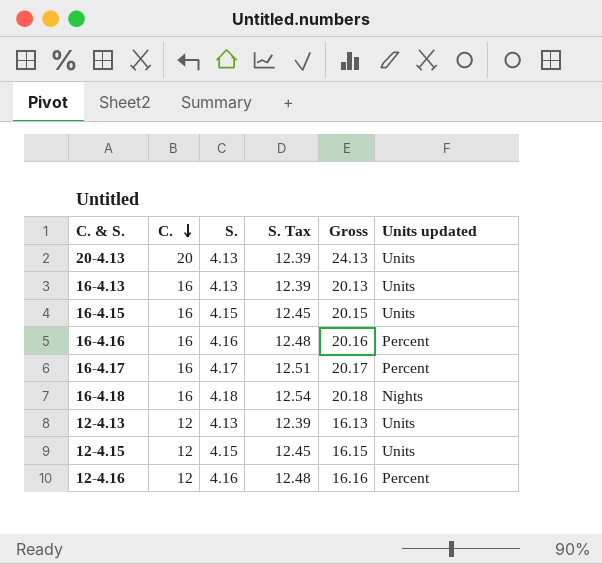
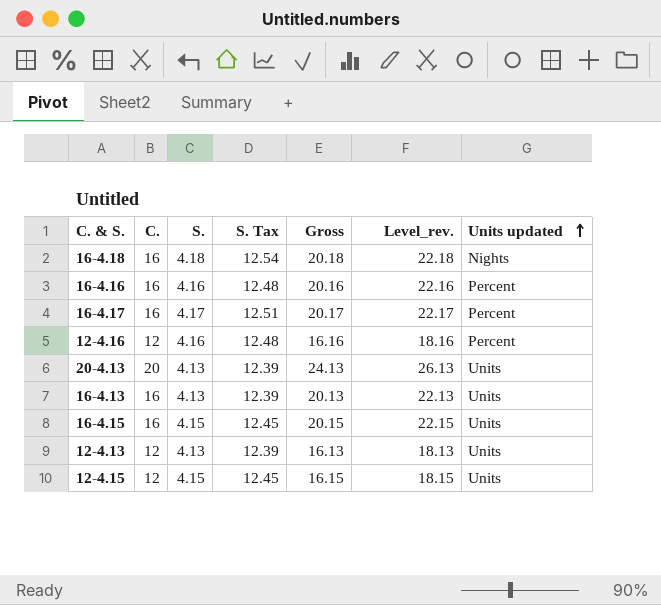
row order: C. descending -> Units updated ascending
column Level_rev. | formula: none -> [Gross] + 2

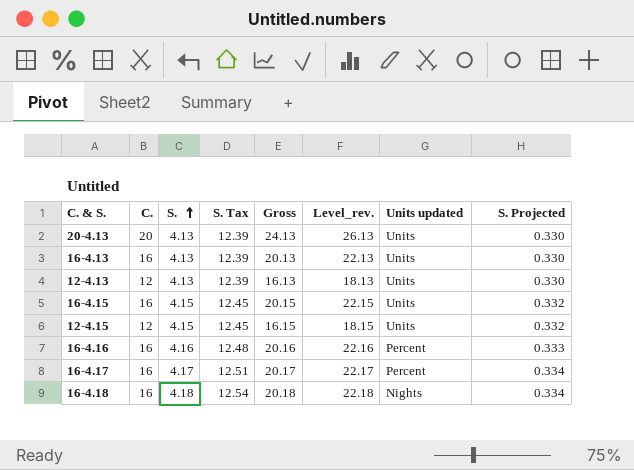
row order: Units updated ascending -> S. ascending
column S. Projected | formula: none -> [S.] * 0.08
row 12-4.16: 12 | 4.16 | 12.48 | 16.16 | 18.16 | Percent -> none

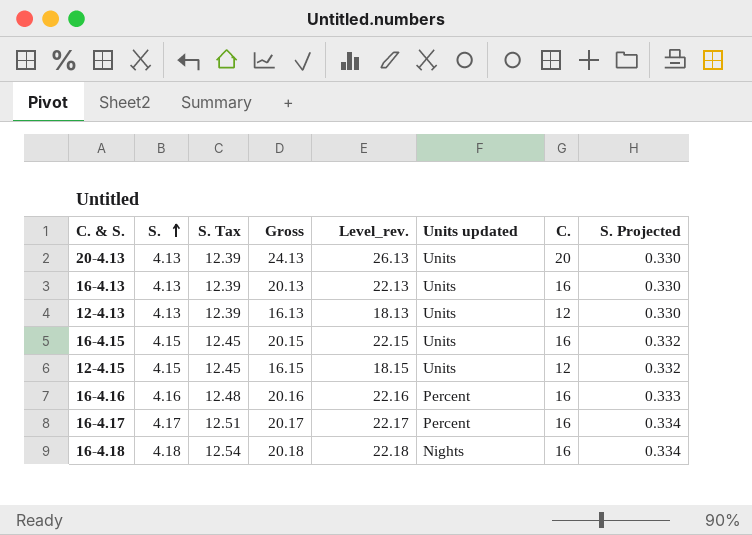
column C. | position: 2 -> 7

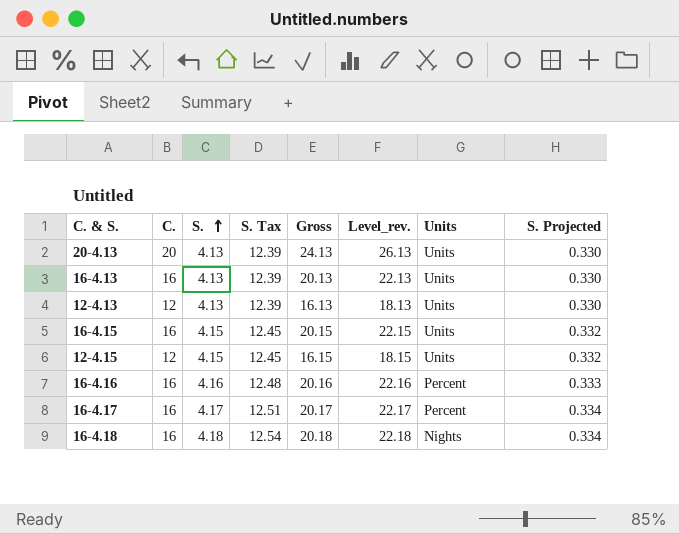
column C. | position: 7 -> 2
column name: Units updated -> Units

